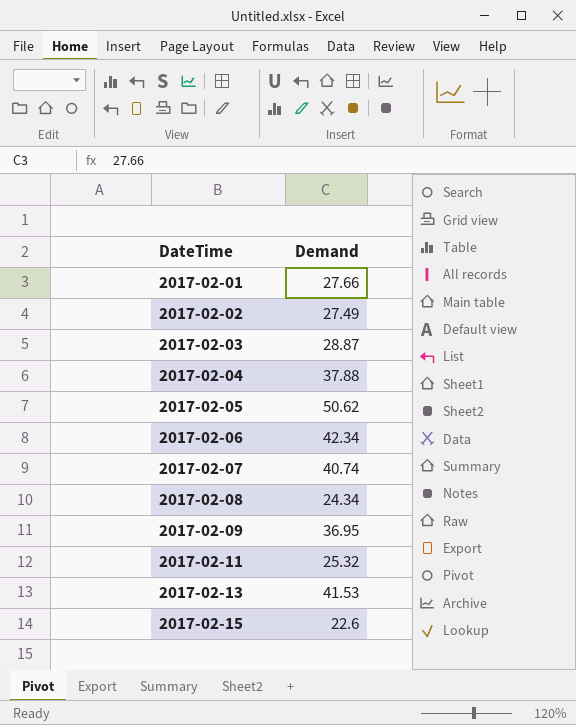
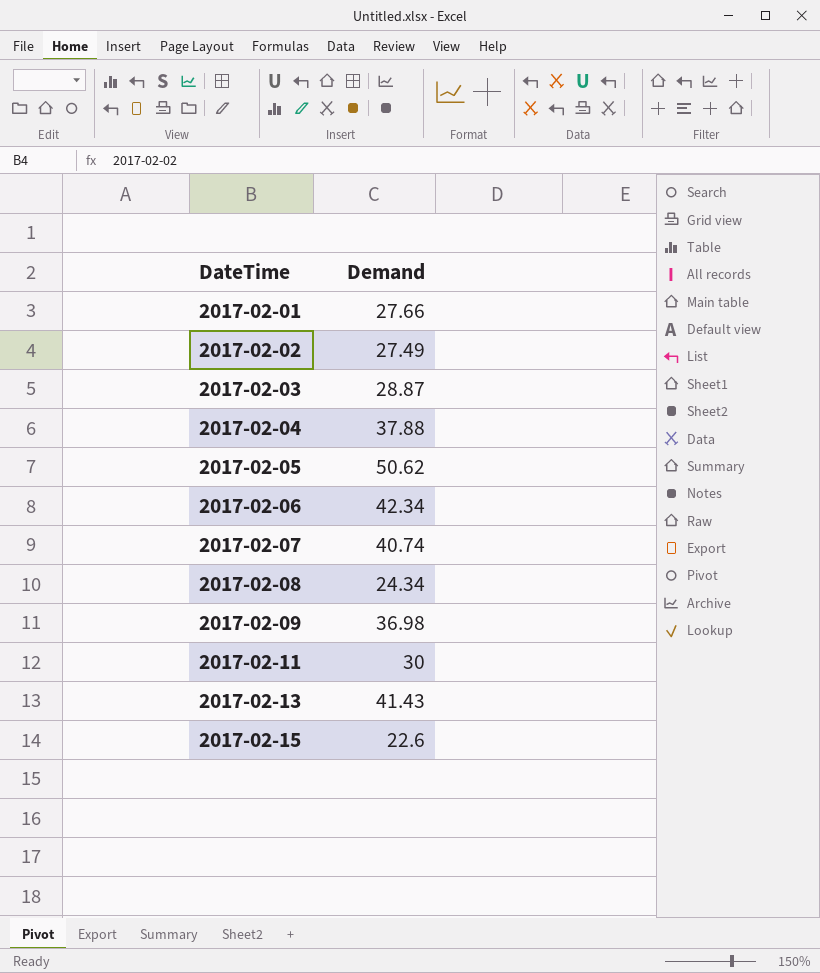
2017-02-09 | Demand: 36.95 -> 36.98
2017-02-11 | Demand: 25.32 -> 30
2017-02-13 | Demand: 41.53 -> 41.43

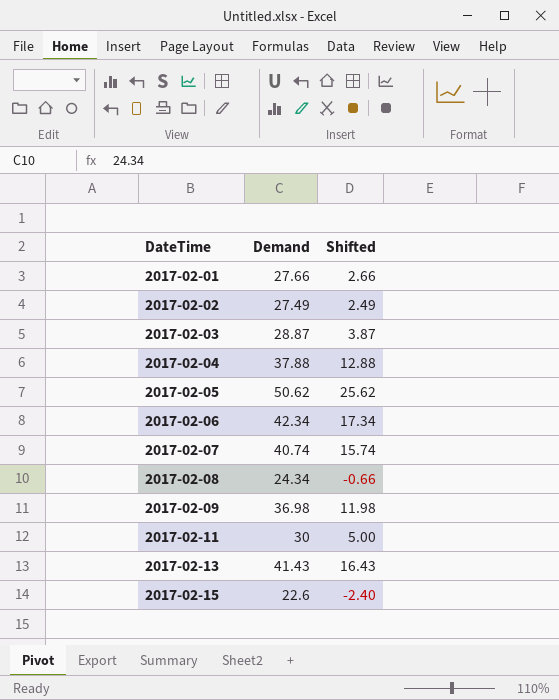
column Shifted | formula: none -> [Demand] - 25

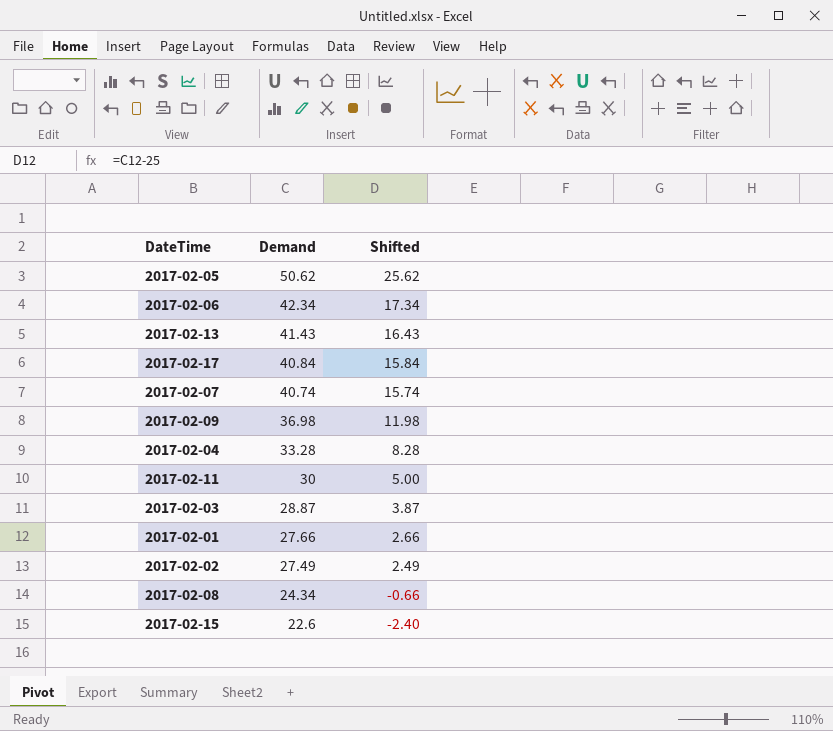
row order: DateTime ascending -> Demand descending
row 2017-02-17: none -> 40.84 | 15.84
2017-02-04 | Demand: 37.88 -> 33.28
2017-02-04 | Shifted: 12.88 -> 8.28

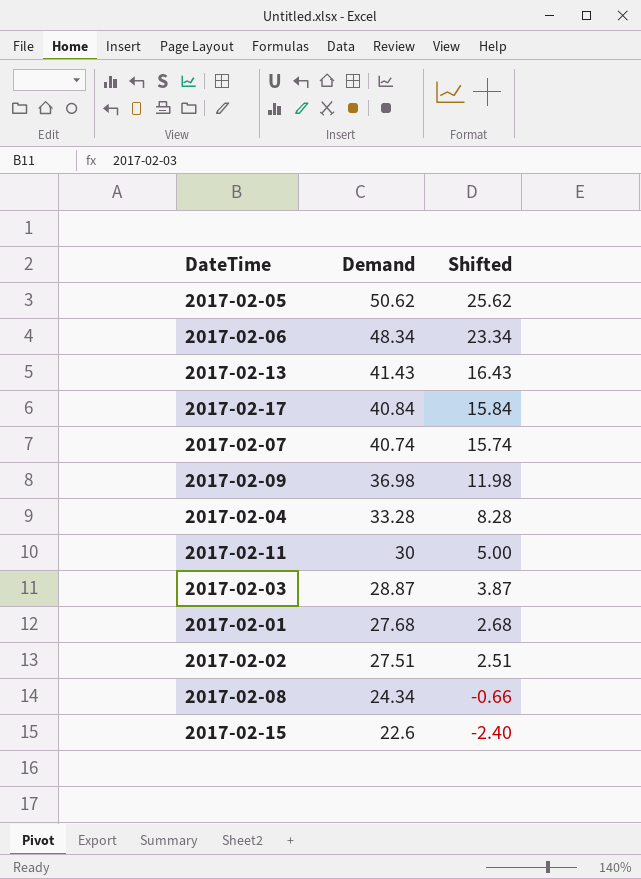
2017-02-06 | Demand: 42.34 -> 48.34
2017-02-06 | Shifted: 17.34 -> 23.34
2017-02-01 | Demand: 27.66 -> 27.68
2017-02-01 | Shifted: 2.66 -> 2.68
2017-02-02 | Demand: 27.49 -> 27.51
2017-02-02 | Shifted: 2.49 -> 2.51

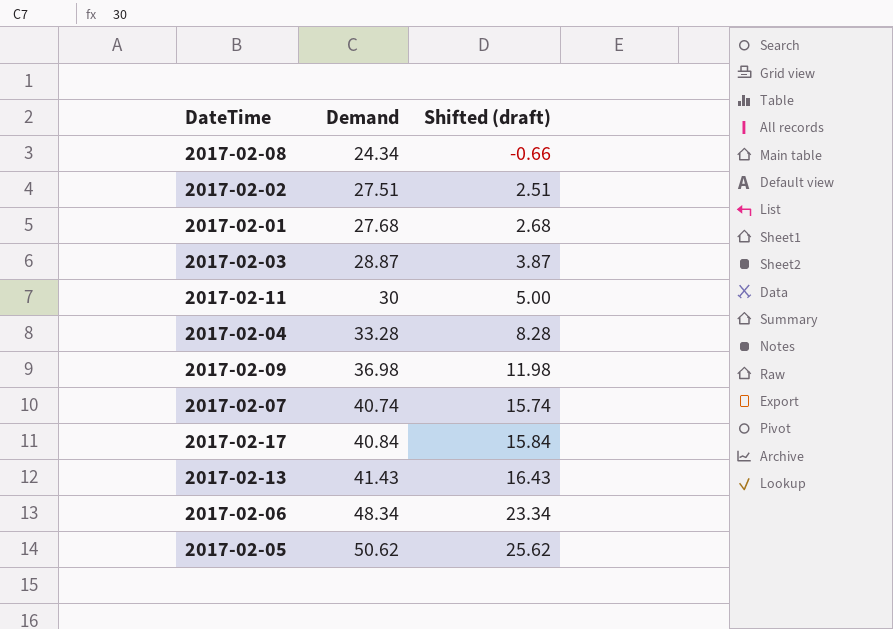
row order: Demand descending -> Demand ascending
column name: Shifted -> Shifted (draft)
row 2017-02-15: 22.6 | -2.40 -> none

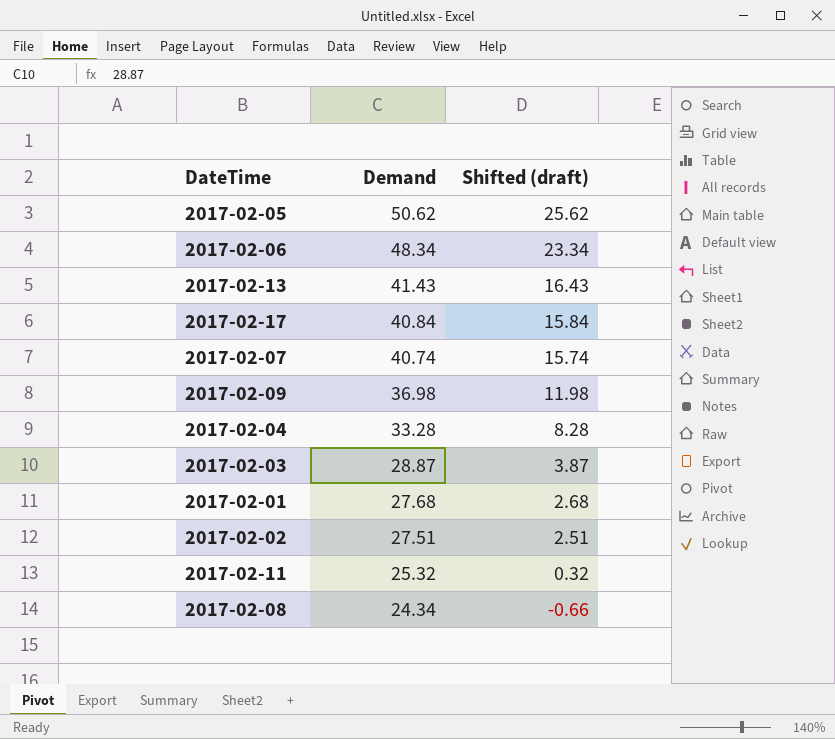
row order: Demand ascending -> Demand descending
2017-02-11 | Demand: 30 -> 25.32
2017-02-11 | Shifted (draft): 5.00 -> 0.32

